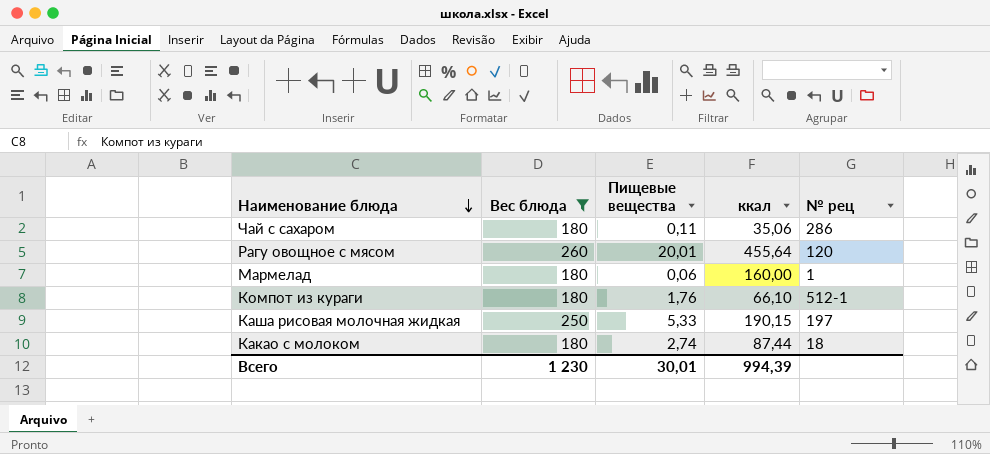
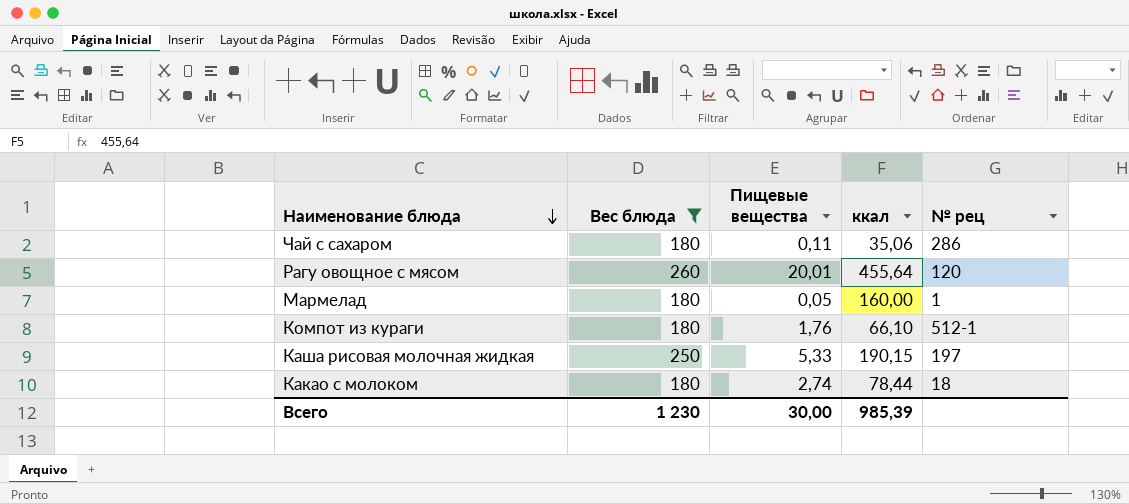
Мармелад | Пищевые вещества: 0,06 -> 0,05
Какао с молоком | ккал: 87,44 -> 78,44
Всего | Пищевые вещества: 30,01 -> 30,00
Всего | ккал: 994,39 -> 985,39

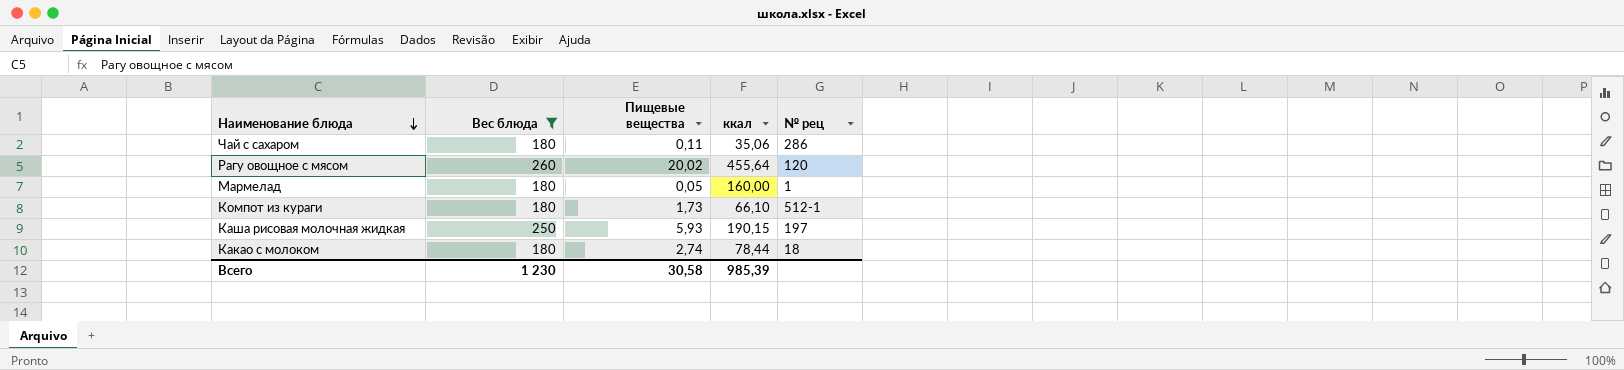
Рагу овощное с мясом | Пищевые вещества: 20,01 -> 20,02
Компот из кураги | Пищевые вещества: 1,76 -> 1,73
Каша рисовая молочная жидкая | Пищевые вещества: 5,33 -> 5,93
Всего | Пищевые вещества: 30,00 -> 30,58

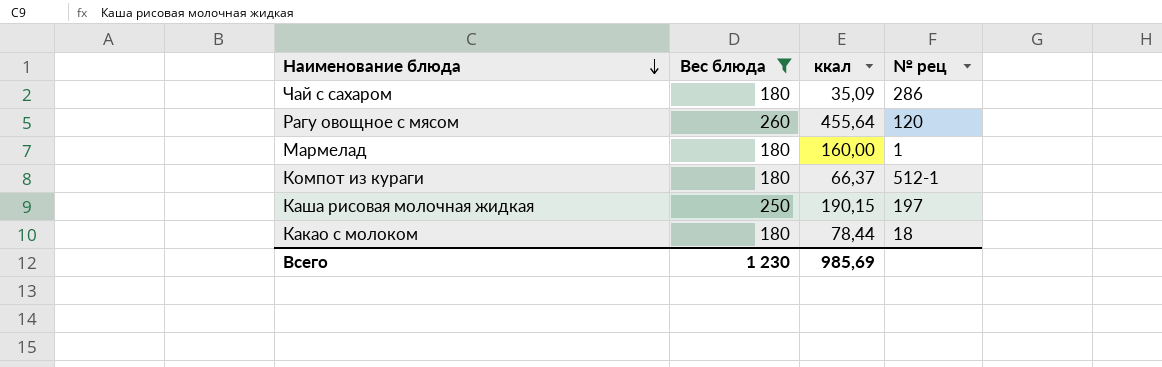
column Пищевые вещества | position: 3 -> none
Чай с сахаром | ккал: 35,06 -> 35,09
Компот из кураги | ккал: 66,10 -> 66,37
Всего | ккал: 985,39 -> 985,69

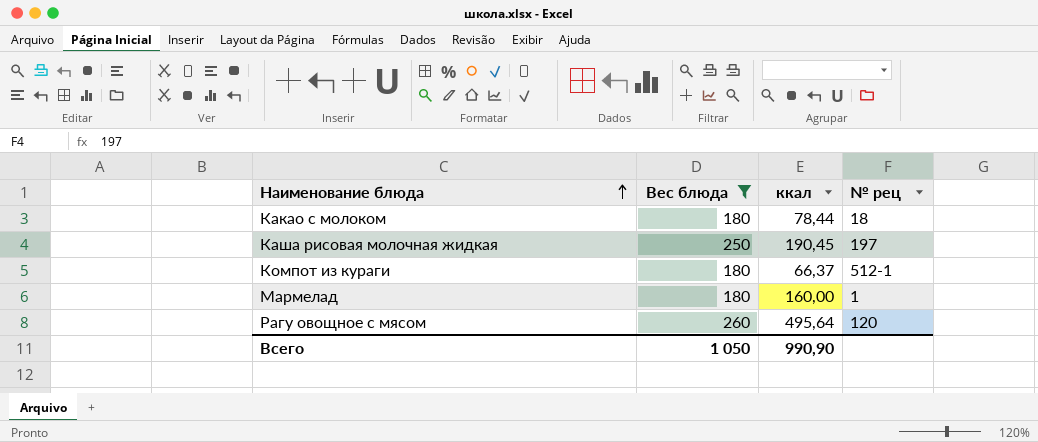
row order: Наименование блюда descending -> Наименование блюда ascending
row Чай с сахаром: 180 | 35,09 | 286 -> none
Каша рисовая молочная жидкая | ккал: 190,15 -> 190,45
Рагу овощное с мясом | ккал: 455,64 -> 495,64
Всего | Вес блюда: 1 230 -> 1 050
Всего | ккал: 985,69 -> 990,90

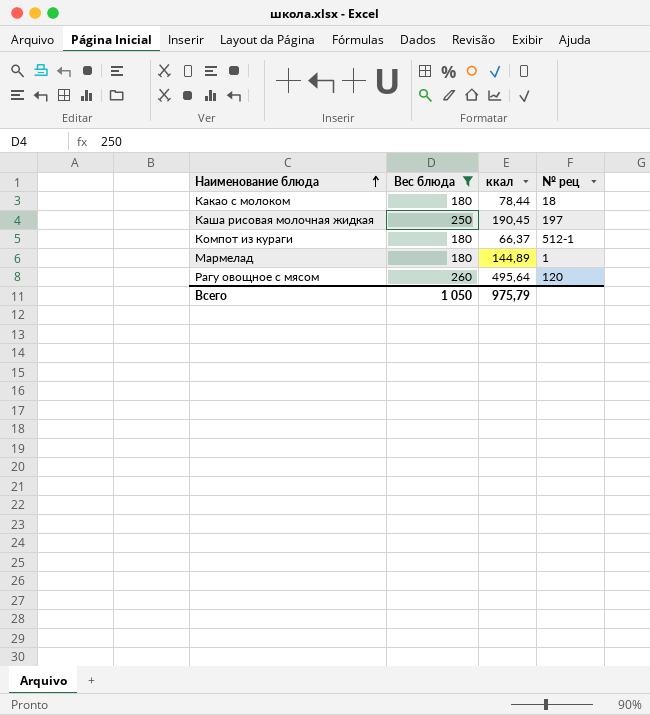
Мармелад | ккал: 160,00 -> 144,89
Всего | ккал: 990,90 -> 975,79

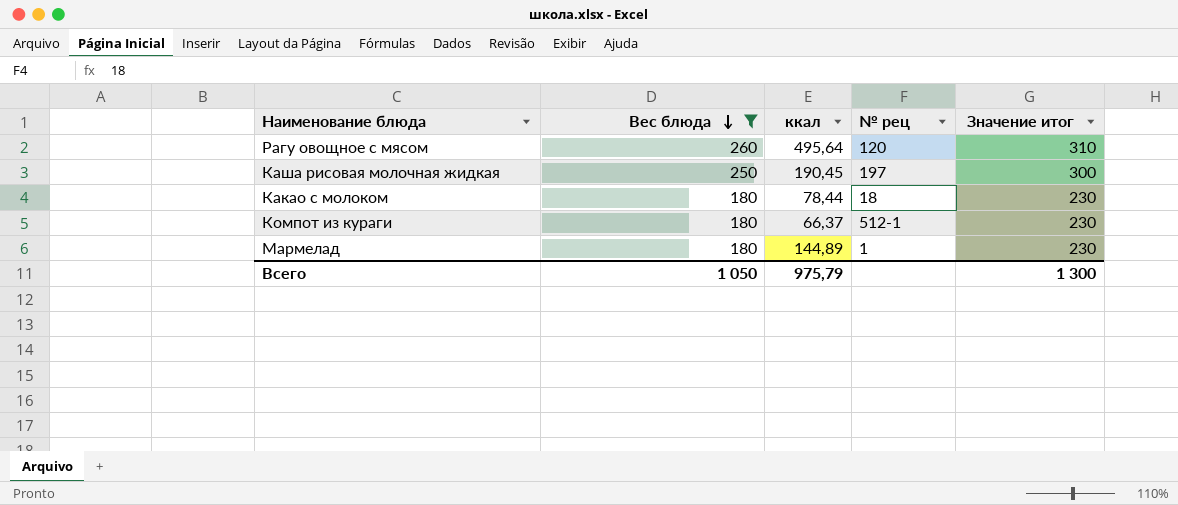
row order: Наименование блюда ascending -> Вес блюда descending
column Значение итог | formula: none -> [Вес блюда] + 50

